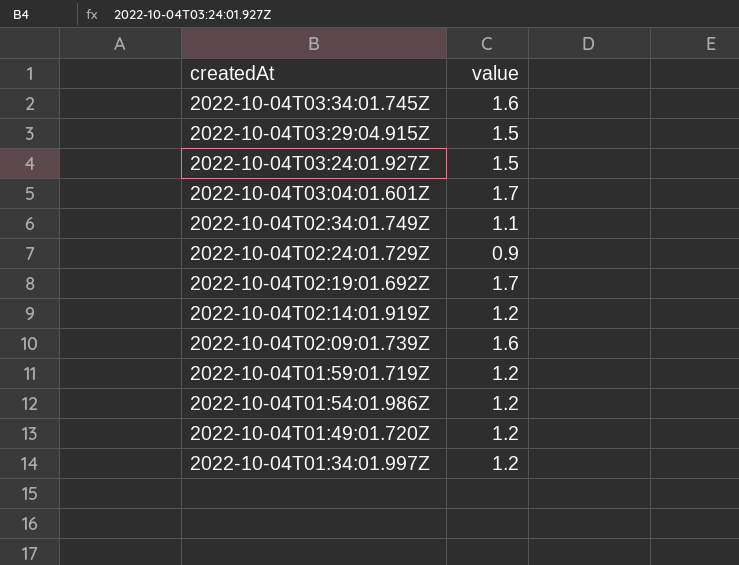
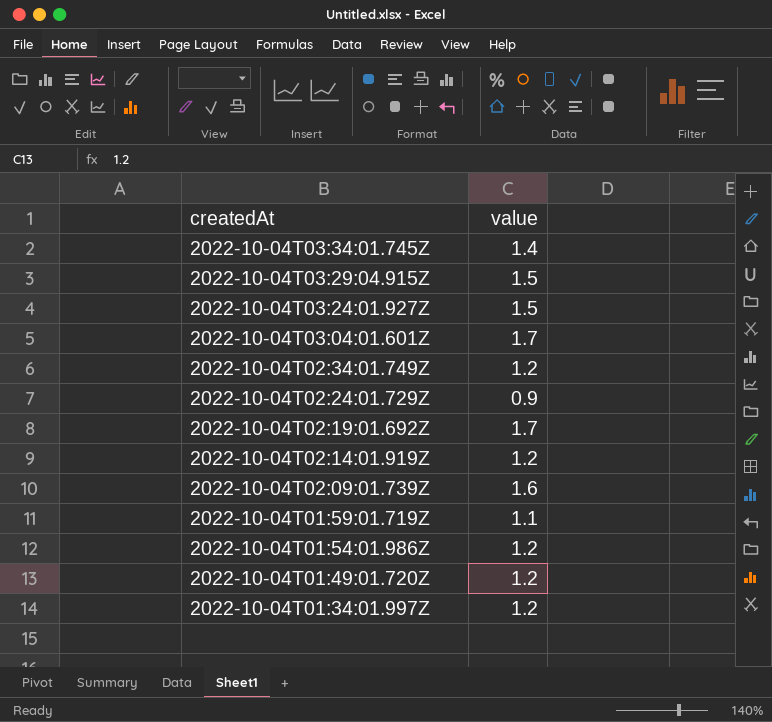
2022-10-04T03:34:01.745Z | value: 1.6 -> 1.4
2022-10-04T02:34:01.749Z | value: 1.1 -> 1.2
2022-10-04T01:59:01.719Z | value: 1.2 -> 1.1

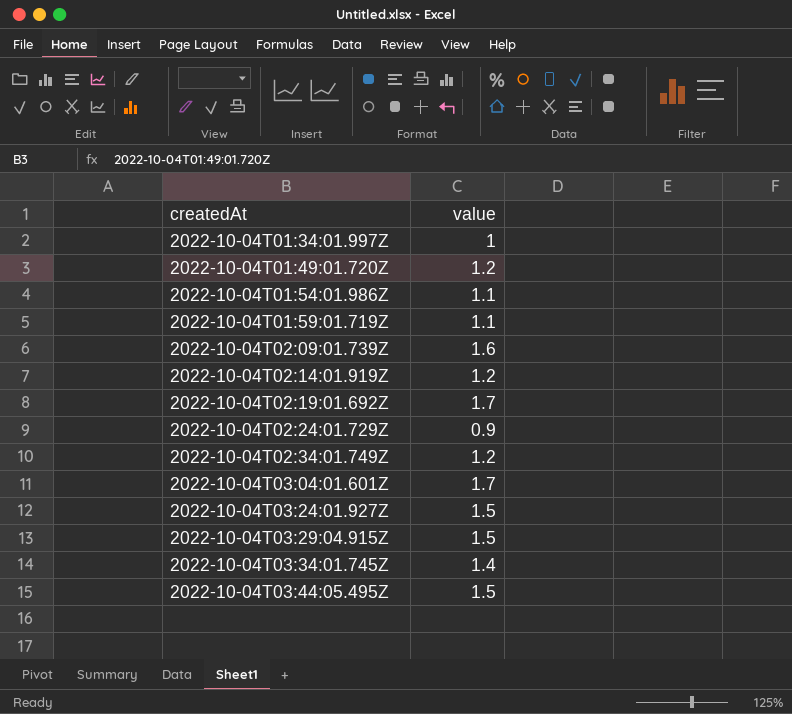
row order: createdAt descending -> createdAt ascending
2022-10-04T01:34:01.997Z | value: 1.2 -> 1
2022-10-04T01:54:01.986Z | value: 1.2 -> 1.1
row 2022-10-04T03:44:05.495Z: none -> 1.5

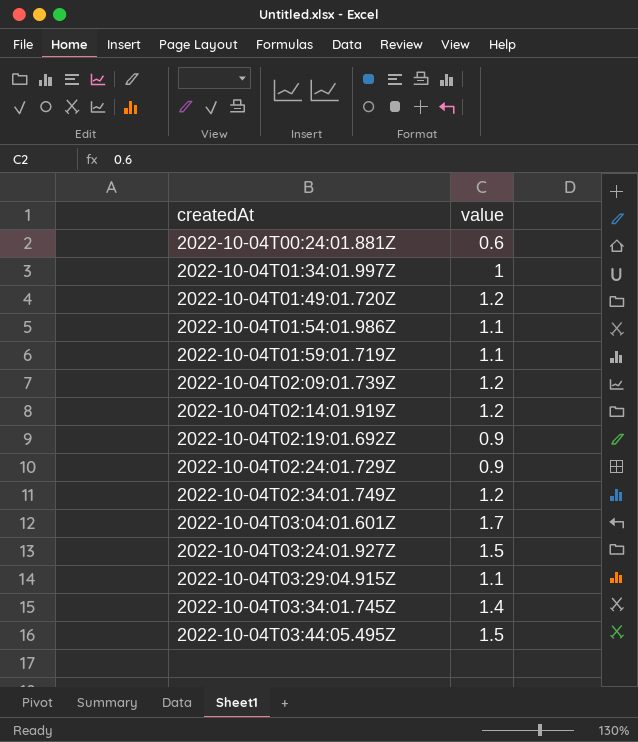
row 2022-10-04T00:24:01.881Z: none -> 0.6
2022-10-04T02:09:01.739Z | value: 1.6 -> 1.2
2022-10-04T02:19:01.692Z | value: 1.7 -> 0.9
2022-10-04T03:29:04.915Z | value: 1.5 -> 1.1

